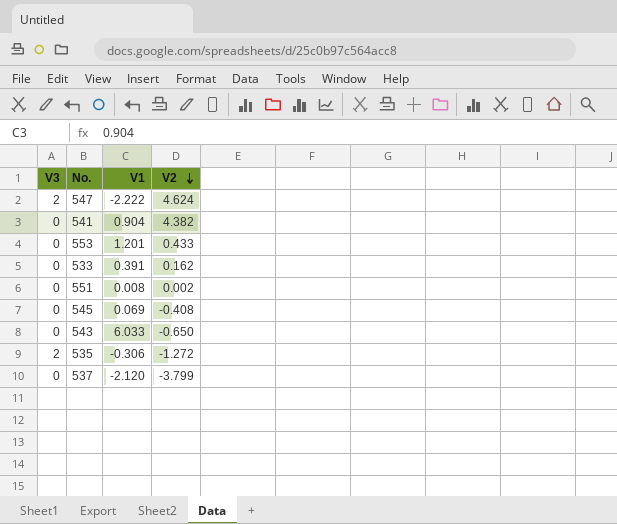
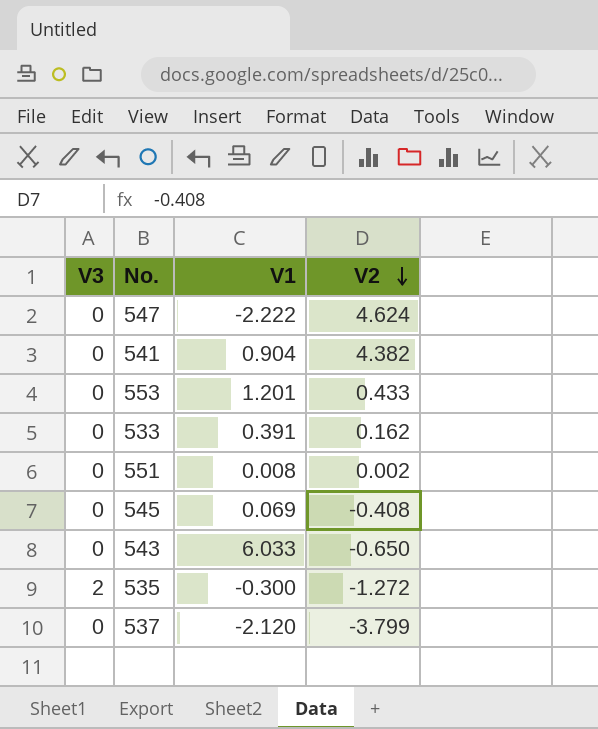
547 | V3: 2 -> 0
535 | V1: -0.306 -> -0.300

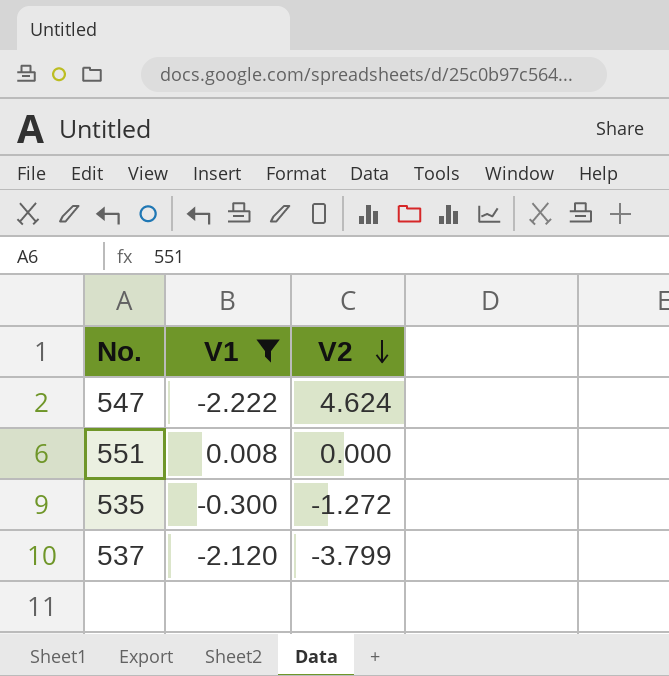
filter: none -> V1 <= 0.008
column V3 | position: 1 -> none
551 | V2: 0.002 -> 0.000

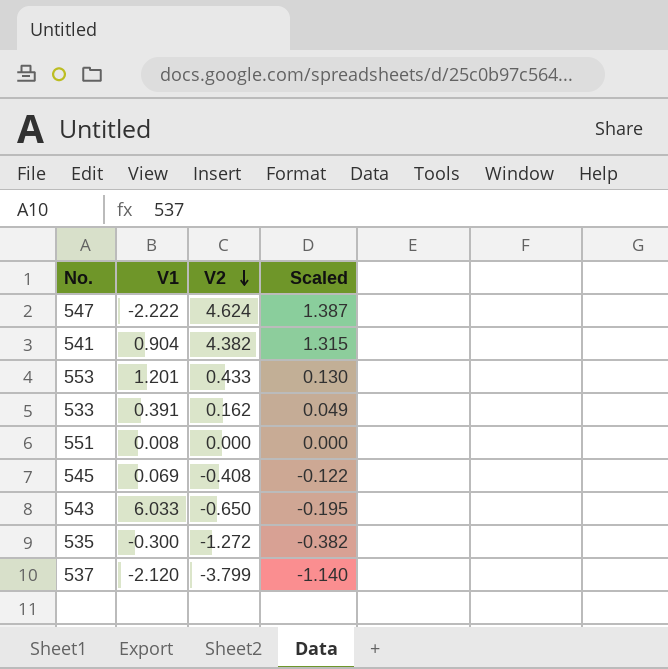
filter: V1 <= 0.008 -> none
column Scaled | formula: none -> [V2] * 0.3

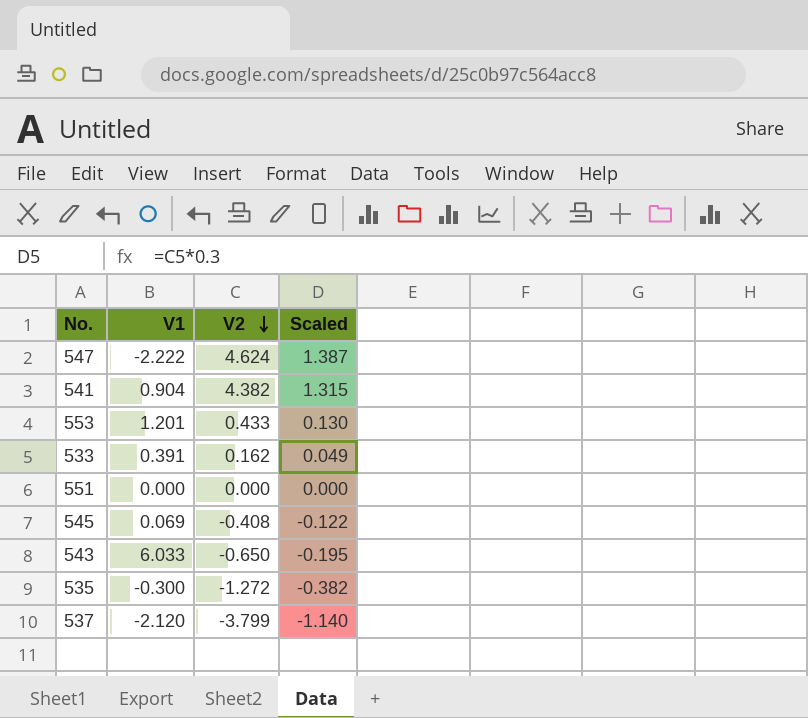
551 | V1: 0.008 -> 0.000

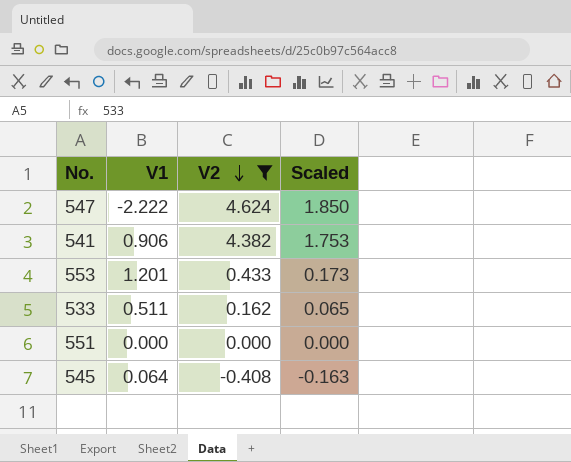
filter: none -> V2 >= -0.408
column Scaled | formula: [V2] * 0.3 -> [V2] * 0.4
541 | V1: 0.904 -> 0.906
533 | V1: 0.391 -> 0.511
545 | V1: 0.069 -> 0.064

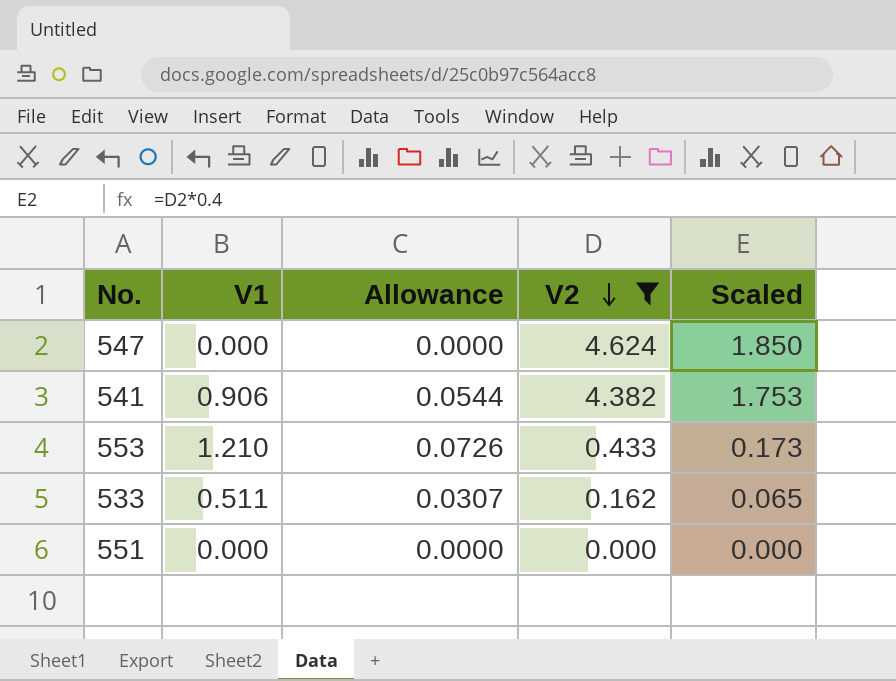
column Allowance | formula: none -> [V1] * 0.06
row 545: 0.064 | -0.408 | -0.163 -> none
547 | V1: -2.222 -> 0.000
553 | V1: 1.201 -> 1.210

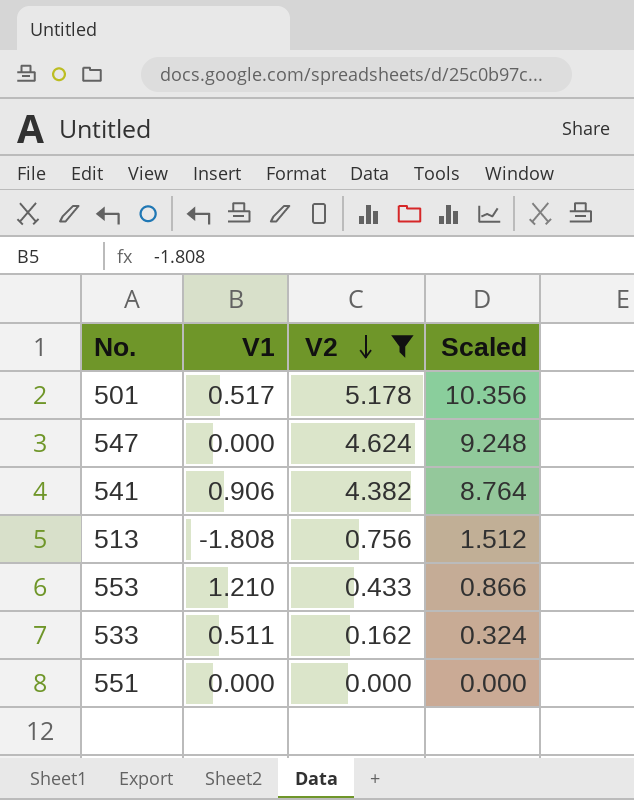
column Allowance | formula: [V1] * 0.06 -> none
column Scaled | formula: [V2] * 0.4 -> [V2] * 2
row 501: none -> 0.517 | 5.178 | 10.356
row 513: none -> -1.808 | 0.756 | 1.512

